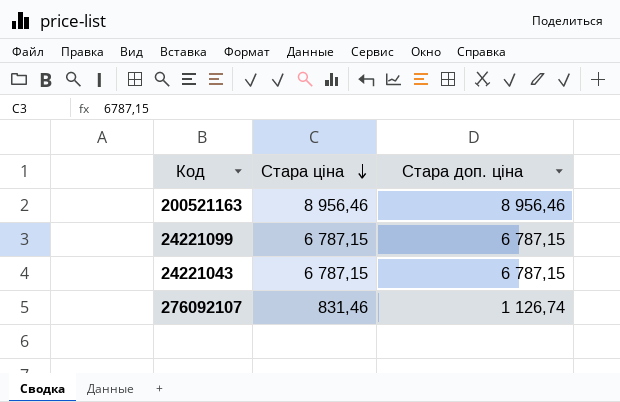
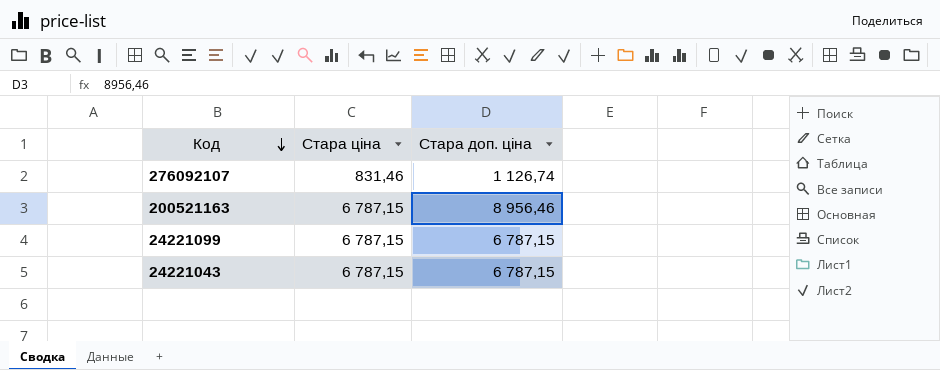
row order: Стара ціна descending -> Код descending
200521163 | Стара ціна: 8 956,46 -> 6 787,15

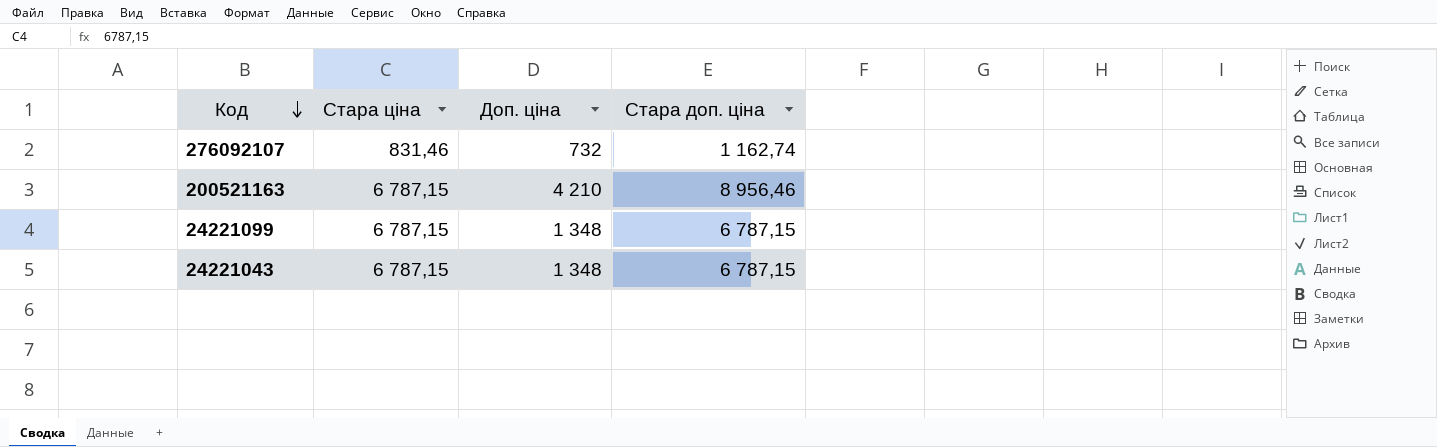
column Доп. ціна | position: none -> 3
276092107 | Стара доп. ціна: 1 126,74 -> 1 162,74

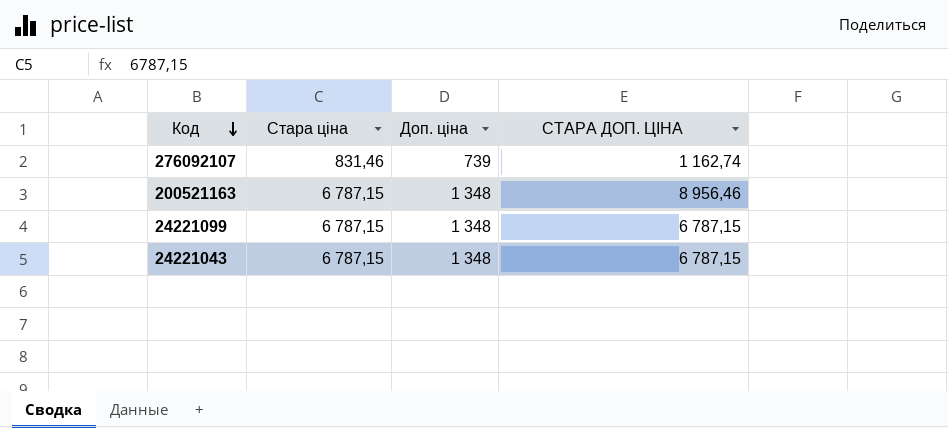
column name: Стара доп. ціна -> СТАРА ДОП. ЦІНА
276092107 | Доп. ціна: 732 -> 739
200521163 | Доп. ціна: 4 210 -> 1 348

